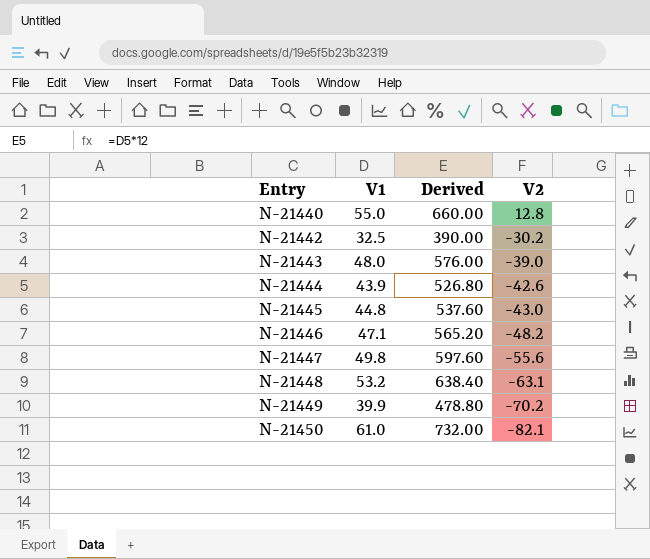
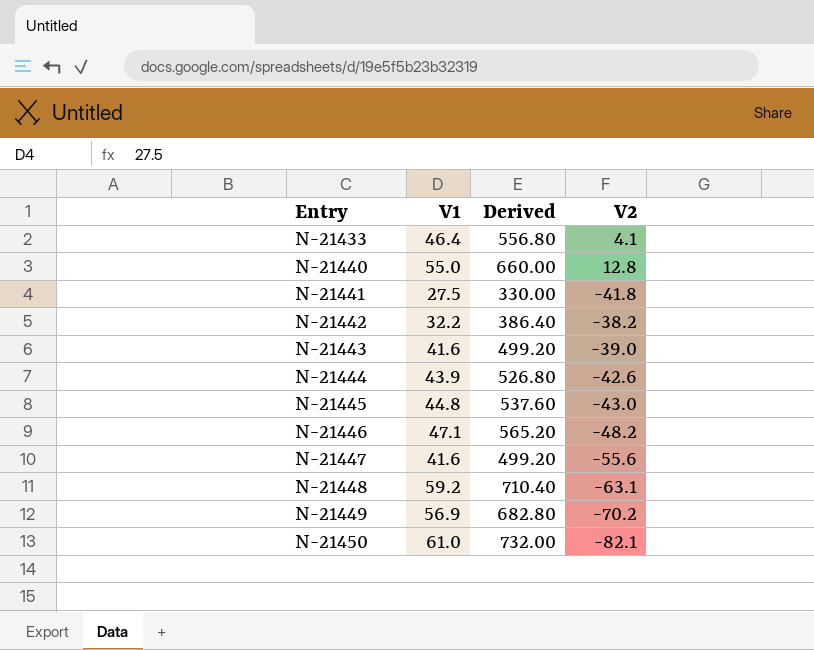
row N-21433: none -> 46.4 | 556.80 | 4.1
row N-21441: none -> 27.5 | 330.00 | -41.8
N-21442 | V1: 32.5 -> 32.2
N-21442 | Derived: 390.00 -> 386.40
N-21442 | V2: -30.2 -> -38.2
N-21443 | V1: 48.0 -> 41.6
N-21443 | Derived: 576.00 -> 499.20
N-21447 | V1: 49.8 -> 41.6
N-21447 | Derived: 597.60 -> 499.20
N-21448 | V1: 53.2 -> 59.2
N-21448 | Derived: 638.40 -> 710.40
N-21449 | V1: 39.9 -> 56.9
N-21449 | Derived: 478.80 -> 682.80

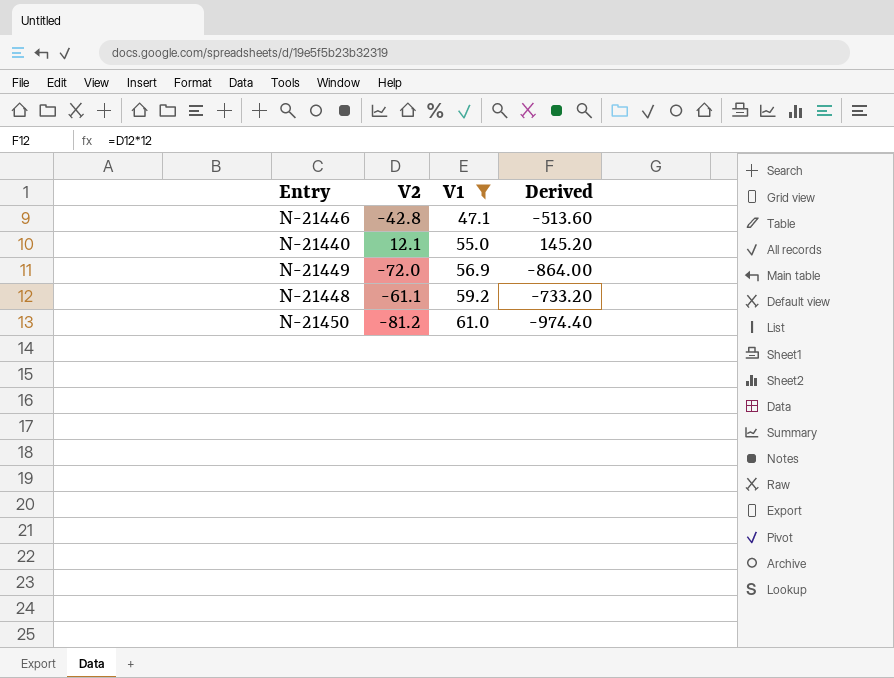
filter: none -> V1 >= 47.1
row order: Entry ascending -> V1 ascending
column V2 | position: 4 -> 2
column Derived | formula: [V1] * 12 -> [V2] * 12
N-21446 | V2: -48.2 -> -42.8
N-21440 | V2: 12.8 -> 12.1
N-21449 | V2: -70.2 -> -72.0
N-21448 | V2: -63.1 -> -61.1
N-21450 | V2: -82.1 -> -81.2

